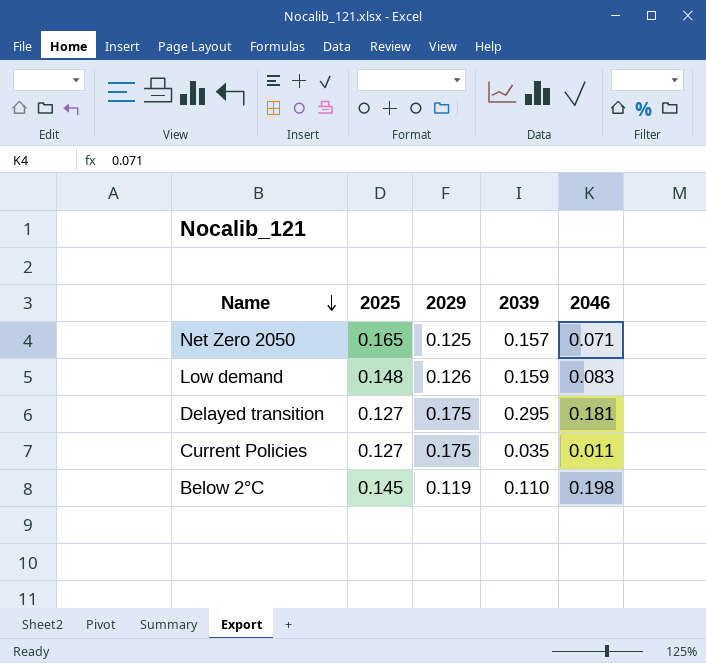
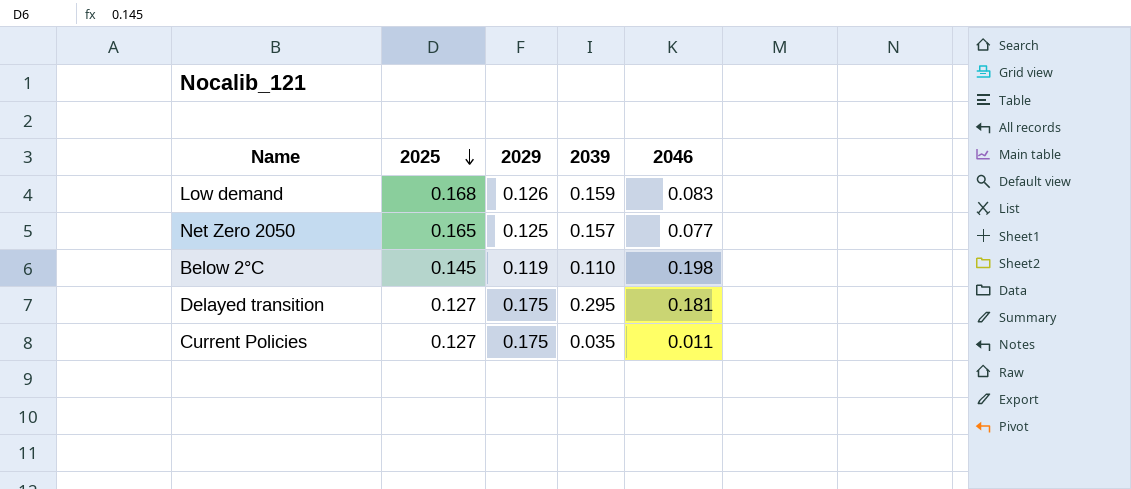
row order: Name descending -> 2025 descending
Low demand | 2025: 0.148 -> 0.168
Net Zero 2050 | 2046: 0.071 -> 0.077

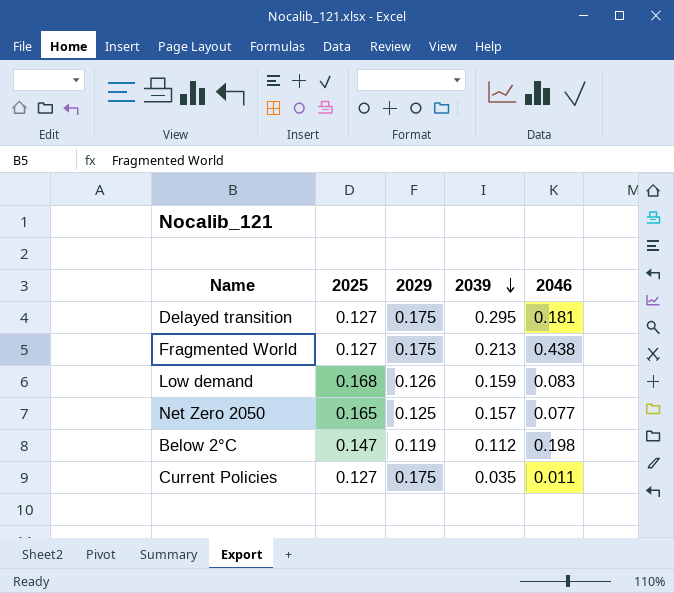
row order: 2025 descending -> 2039 descending
row Fragmented World: none -> 0.127 | 0.175 | 0.213 | 0.438
Below 2°C | 2025: 0.145 -> 0.147
Below 2°C | 2039: 0.110 -> 0.112

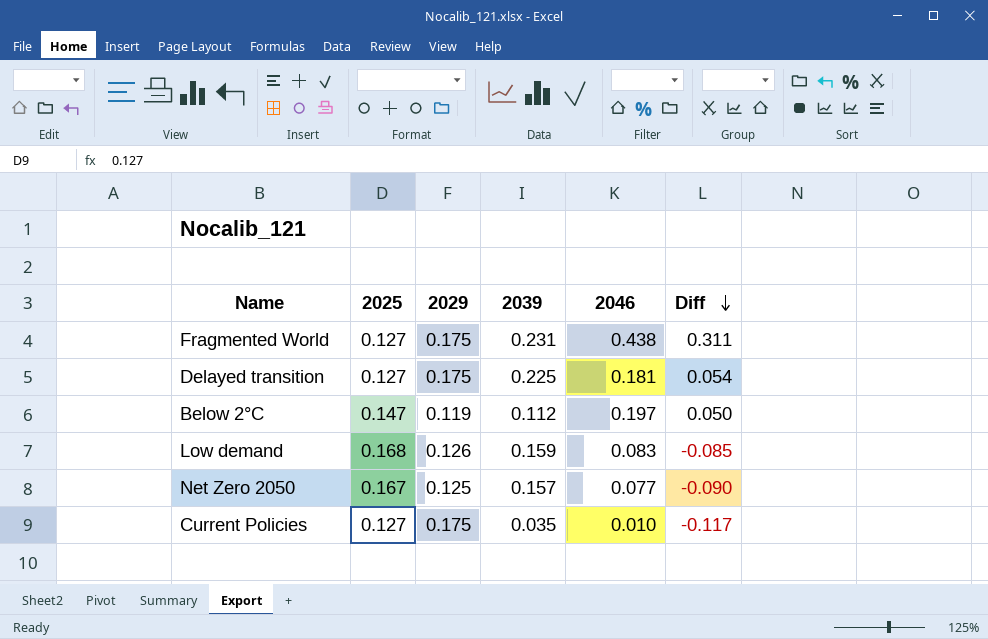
row order: 2039 descending -> Diff descending
column Diff | formula: none -> [2046] - [2025]
Fragmented World | 2039: 0.213 -> 0.231
Delayed transition | 2039: 0.295 -> 0.225
Below 2°C | 2046: 0.198 -> 0.197
Net Zero 2050 | 2025: 0.165 -> 0.167
Current Policies | 2046: 0.011 -> 0.010

